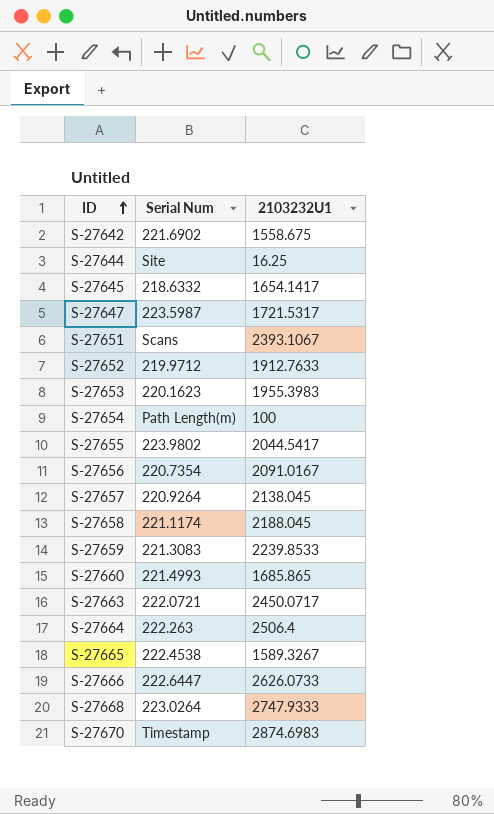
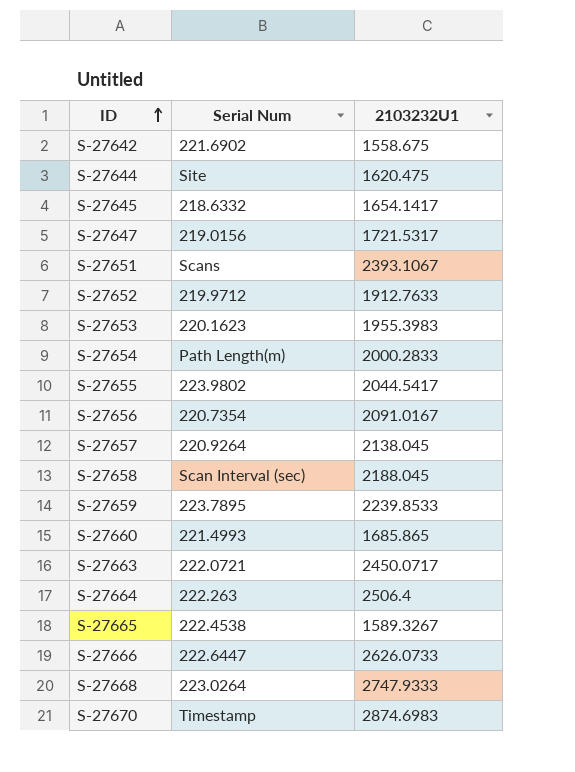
S-27644 | 2103232U1: 16.25 -> 1620.475
S-27647 | Serial Num: 223.5987 -> 219.0156
S-27654 | 2103232U1: 100 -> 2000.2833
S-27658 | Serial Num: 221.1174 -> Scan Interval (sec)
S-27659 | Serial Num: 221.3083 -> 223.7895

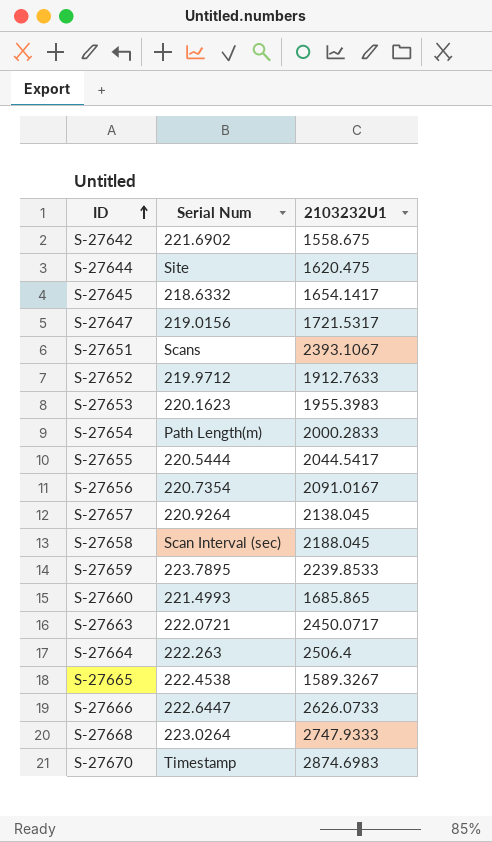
S-27655 | Serial Num: 223.9802 -> 220.5444

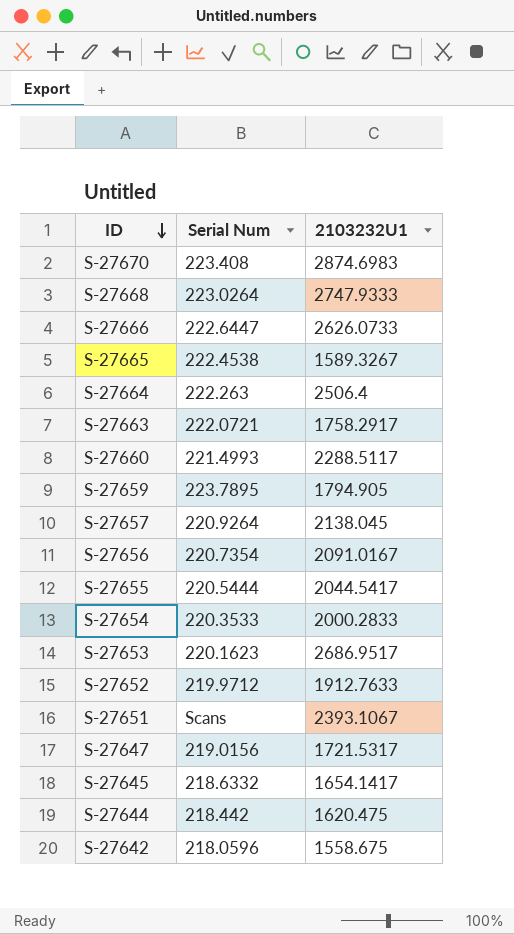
row order: ID ascending -> ID descending
row S-27658: Scan Interval (sec) | 2188.045 -> none
S-27670 | Serial Num: Timestamp -> 223.408
S-27663 | 2103232U1: 2450.0717 -> 1758.2917
S-27660 | 2103232U1: 1685.865 -> 2288.5117
S-27659 | 2103232U1: 2239.8533 -> 1794.905
S-27654 | Serial Num: Path Length(m) -> 220.3533
S-27653 | 2103232U1: 1955.3983 -> 2686.9517
S-27644 | Serial Num: Site -> 218.442
S-27642 | Serial Num: 221.6902 -> 218.0596

